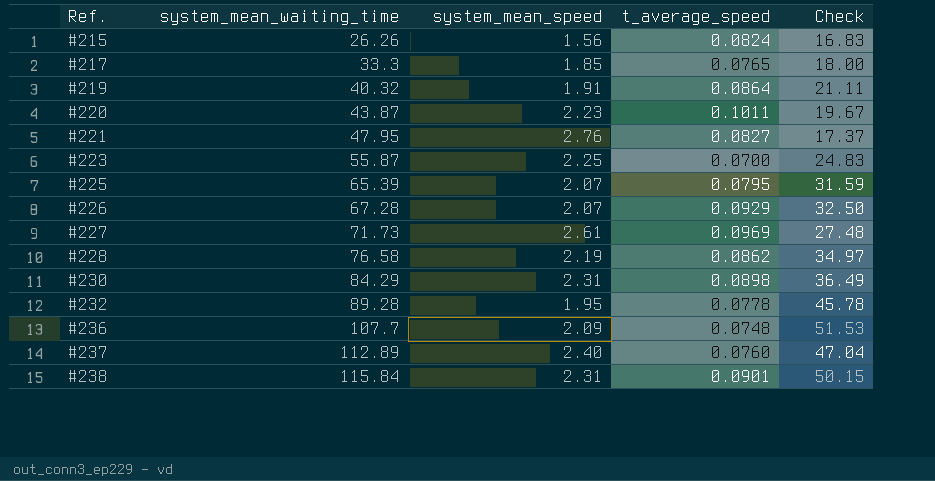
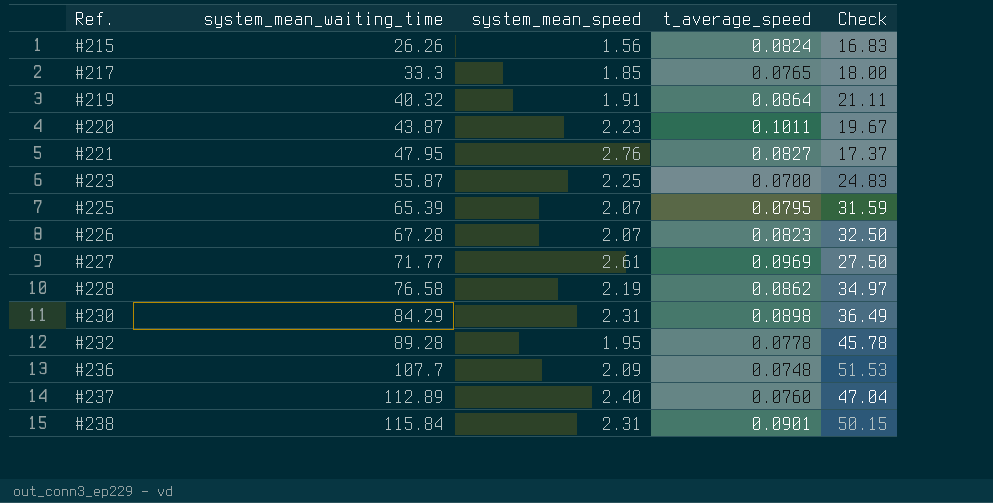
#226 | t_average_speed: 0.0929 -> 0.0823
#227 | system_mean_waiting_time: 71.73 -> 71.77
#227 | Check: 27.48 -> 27.50

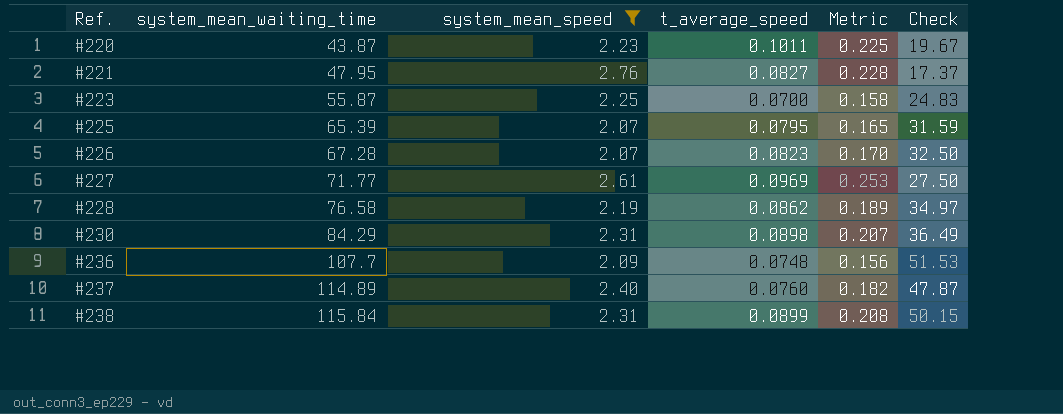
filter: none -> system_mean_speed >= 2.07
column Metric | formula: none -> [system_mean_speed] * [t_average_speed]
#237 | system_mean_waiting_time: 112.89 -> 114.89
#237 | Check: 47.04 -> 47.87
#238 | t_average_speed: 0.0901 -> 0.0899

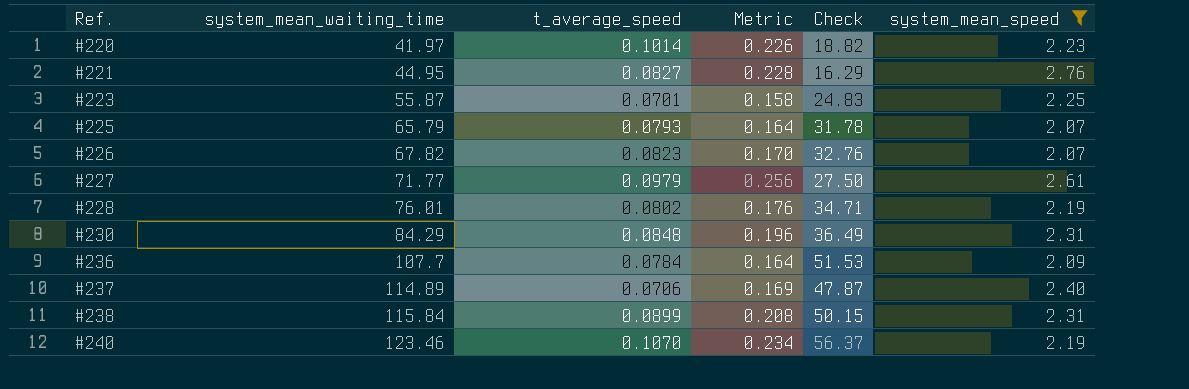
column system_mean_speed | position: 3 -> 6
#220 | system_mean_waiting_time: 43.87 -> 41.97
#220 | t_average_speed: 0.1011 -> 0.1014
#220 | Metric: 0.225 -> 0.226
#220 | Check: 19.67 -> 18.82
#221 | system_mean_waiting_time: 47.95 -> 44.95
#221 | Check: 17.37 -> 16.29
#223 | t_average_speed: 0.0700 -> 0.0701
#225 | system_mean_waiting_time: 65.39 -> 65.79
#225 | t_average_speed: 0.0795 -> 0.0793
#225 | Metric: 0.165 -> 0.164
#225 | Check: 31.59 -> 31.78
#226 | system_mean_waiting_time: 67.28 -> 67.82
#226 | Check: 32.50 -> 32.76
#227 | t_average_speed: 0.0969 -> 0.0979
#227 | Metric: 0.253 -> 0.256
#228 | system_mean_waiting_time: 76.58 -> 76.01
#228 | t_average_speed: 0.0862 -> 0.0802
#228 | Metric: 0.189 -> 0.176
#228 | Check: 34.97 -> 34.71
#230 | t_average_speed: 0.0898 -> 0.0848
#230 | Metric: 0.207 -> 0.196
#236 | t_average_speed: 0.0748 -> 0.0784
#236 | Metric: 0.156 -> 0.164
#237 | t_average_speed: 0.0760 -> 0.0706
#237 | Metric: 0.182 -> 0.169
row #240: none -> 123.46 | 0.1070 | 0.234 | 56.37 | 2.19

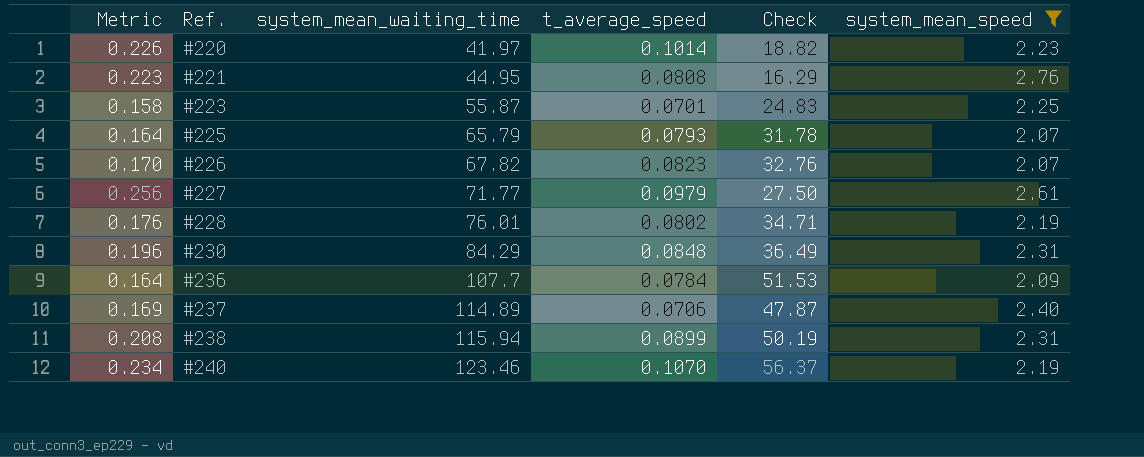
column Metric | position: 4 -> 1
#221 | Metric: 0.228 -> 0.223
#221 | t_average_speed: 0.0827 -> 0.0808
#238 | system_mean_waiting_time: 115.84 -> 115.94
#238 | Check: 50.15 -> 50.19

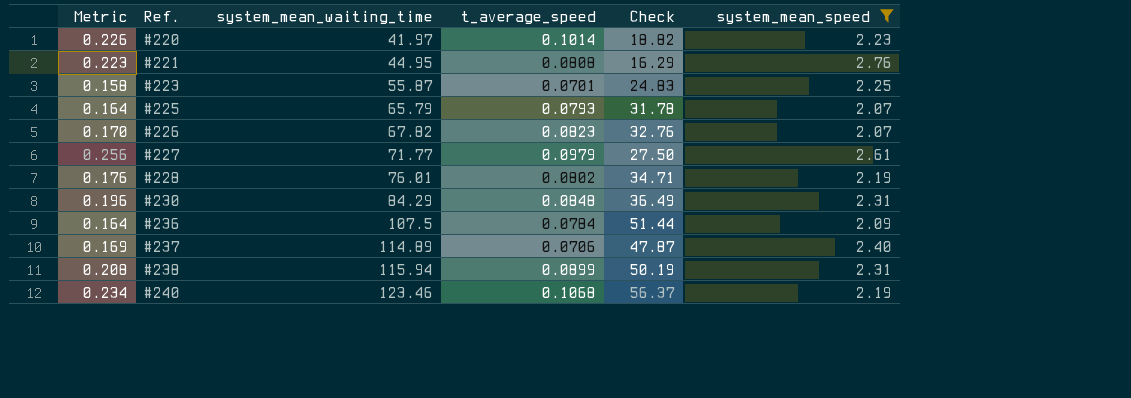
#236 | system_mean_waiting_time: 107.7 -> 107.5
#236 | Check: 51.53 -> 51.44
#240 | t_average_speed: 0.1070 -> 0.1068

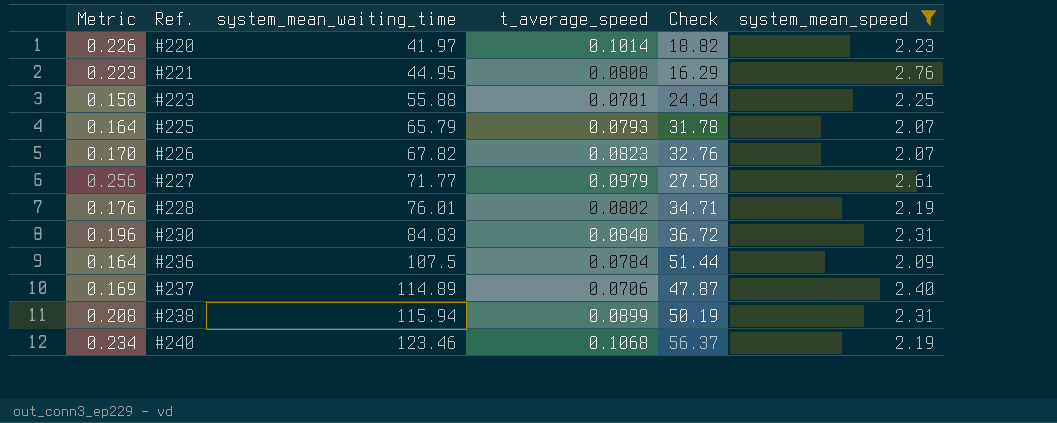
#223 | system_mean_waiting_time: 55.87 -> 55.88
#223 | Check: 24.83 -> 24.84
#230 | system_mean_waiting_time: 84.29 -> 84.83
#230 | Check: 36.49 -> 36.72

